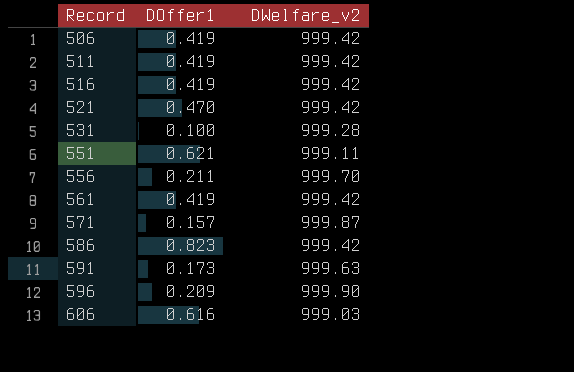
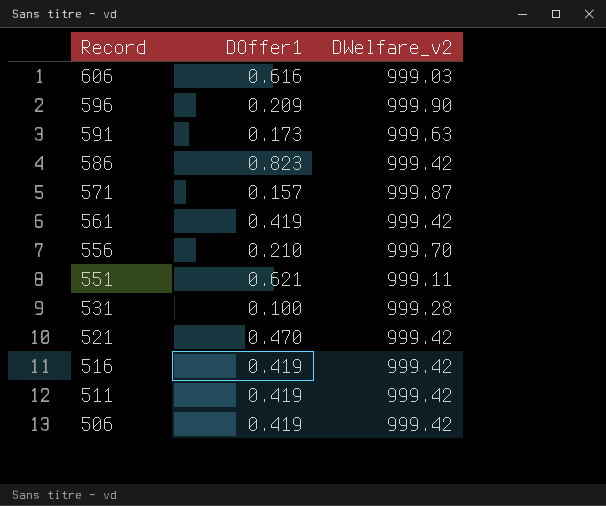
row order: Record ascending -> Record descending
556 | DOffer1: 0.211 -> 0.210

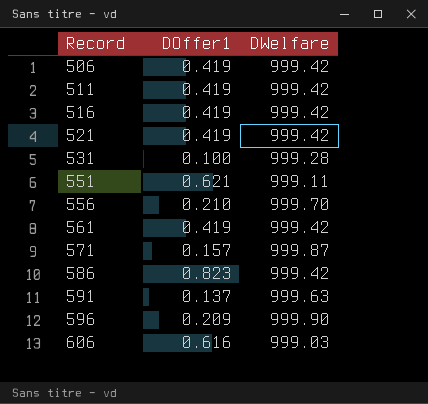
row order: Record descending -> Record ascending
column name: DWelfare_v2 -> DWelfare
521 | DOffer1: 0.470 -> 0.419
591 | DOffer1: 0.173 -> 0.137

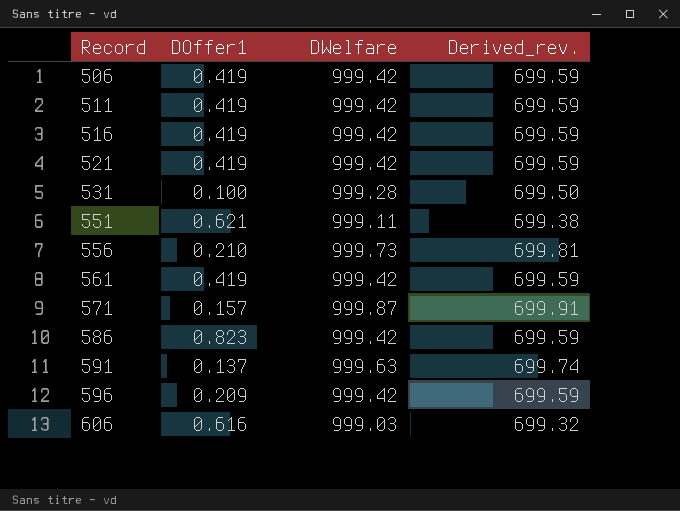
column Derived_rev. | formula: none -> [DWelfare] * 0.7
556 | DWelfare: 999.70 -> 999.73
596 | DWelfare: 999.90 -> 999.42

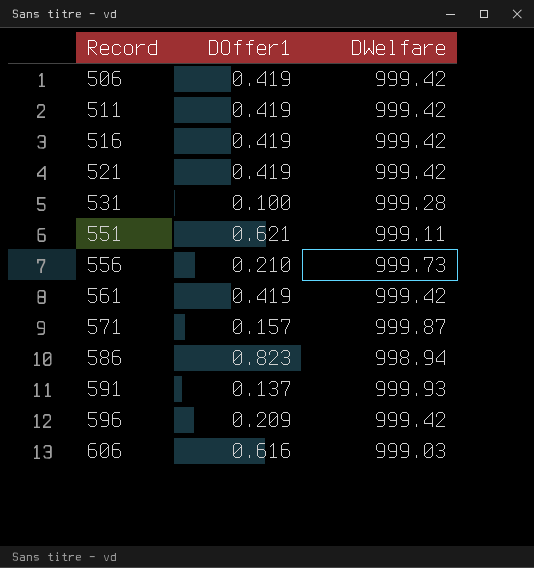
column Derived_rev. | formula: [DWelfare] * 0.7 -> none
586 | DWelfare: 999.42 -> 998.94
591 | DWelfare: 999.63 -> 999.93

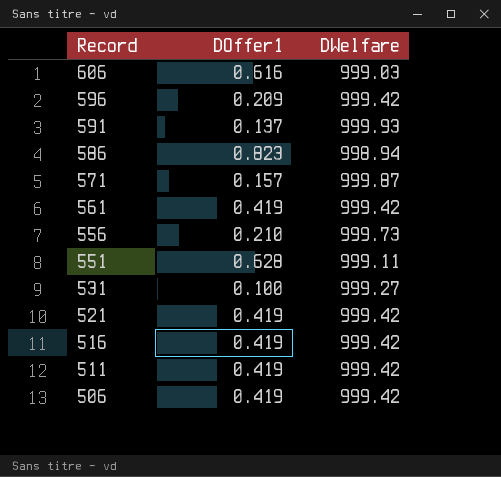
row order: Record ascending -> Record descending
551 | DOffer1: 0.621 -> 0.628
531 | DWelfare: 999.28 -> 999.27

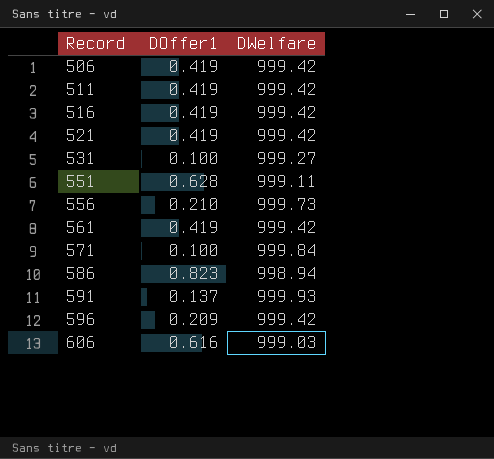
row order: Record descending -> Record ascending
571 | DOffer1: 0.157 -> 0.100
571 | DWelfare: 999.87 -> 999.84

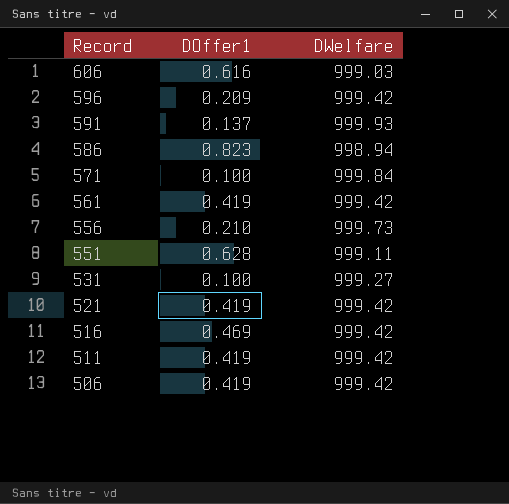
row order: Record ascending -> Record descending
516 | DOffer1: 0.419 -> 0.469

